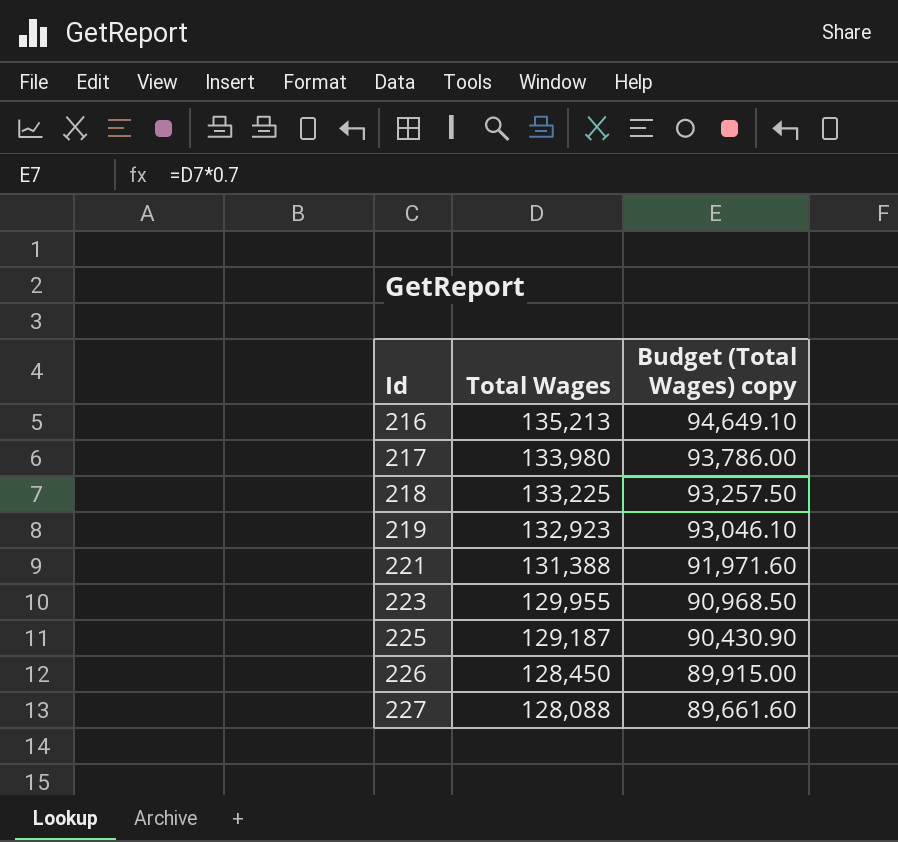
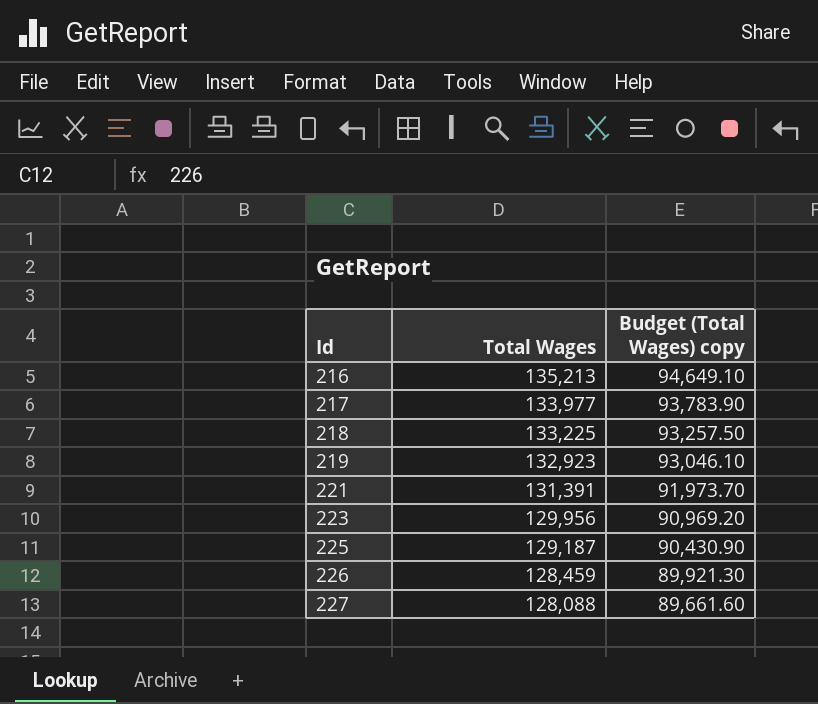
217 | Total Wages: 133,980 -> 133,977
217 | Budget (Total Wages) copy: 93,786.00 -> 93,783.90
221 | Total Wages: 131,388 -> 131,391
221 | Budget (Total Wages) copy: 91,971.60 -> 91,973.70
223 | Total Wages: 129,955 -> 129,956
223 | Budget (Total Wages) copy: 90,968.50 -> 90,969.20
226 | Total Wages: 128,450 -> 128,459
226 | Budget (Total Wages) copy: 89,915.00 -> 89,921.30

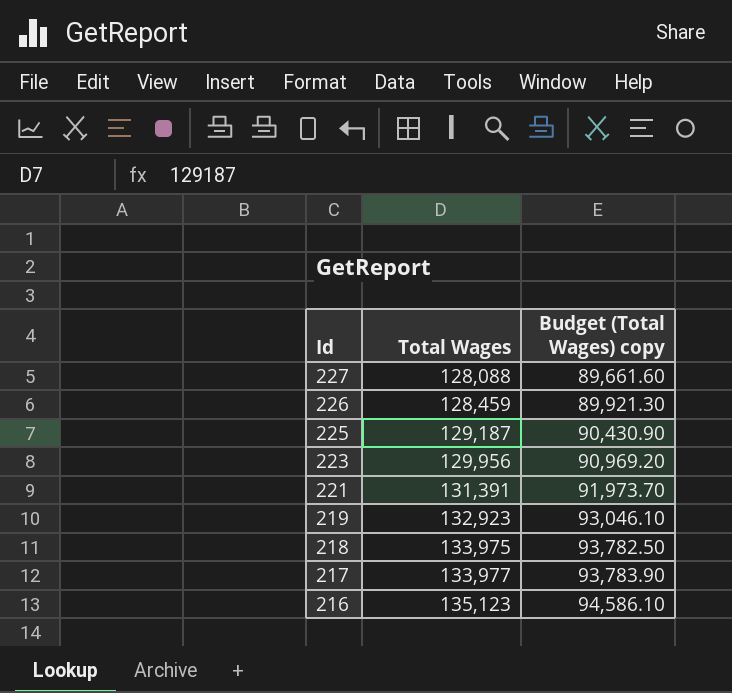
row order: Id ascending -> Id descending
218 | Total Wages: 133,225 -> 133,975
218 | Budget (Total Wages) copy: 93,257.50 -> 93,782.50
216 | Total Wages: 135,213 -> 135,123
216 | Budget (Total Wages) copy: 94,649.10 -> 94,586.10

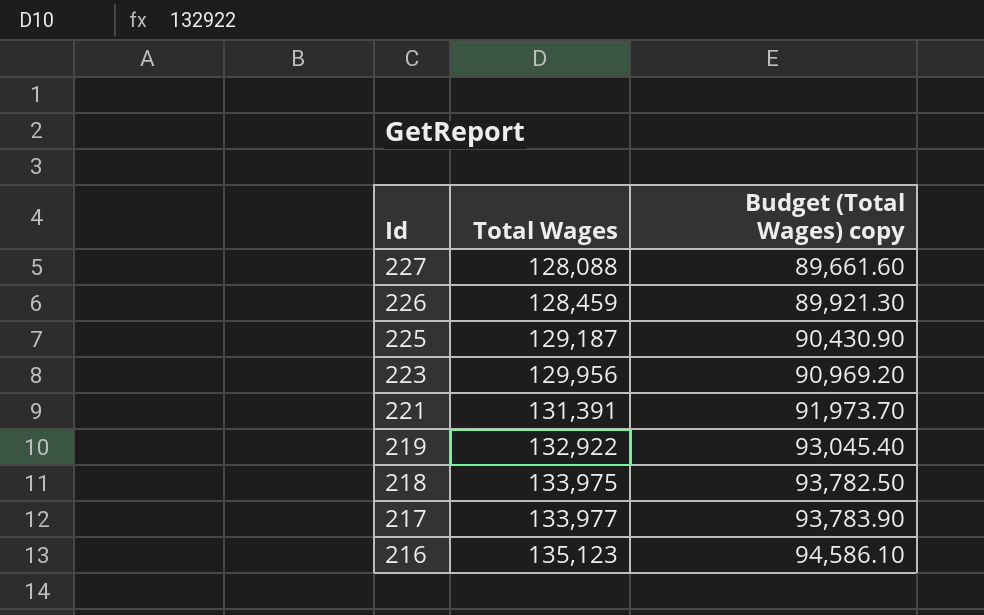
219 | Total Wages: 132,923 -> 132,922
219 | Budget (Total Wages) copy: 93,046.10 -> 93,045.40

